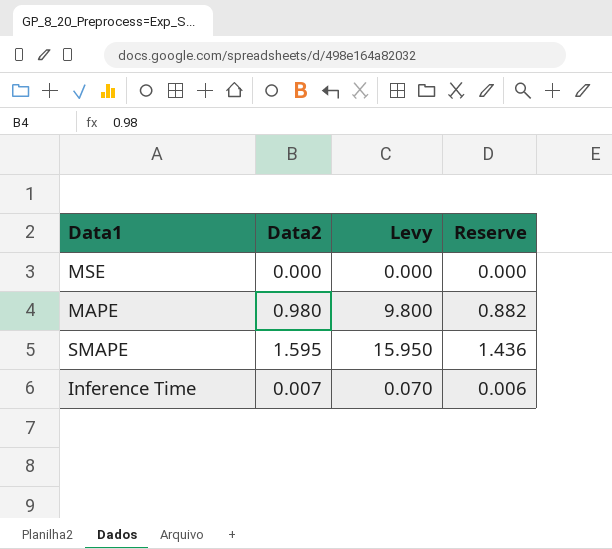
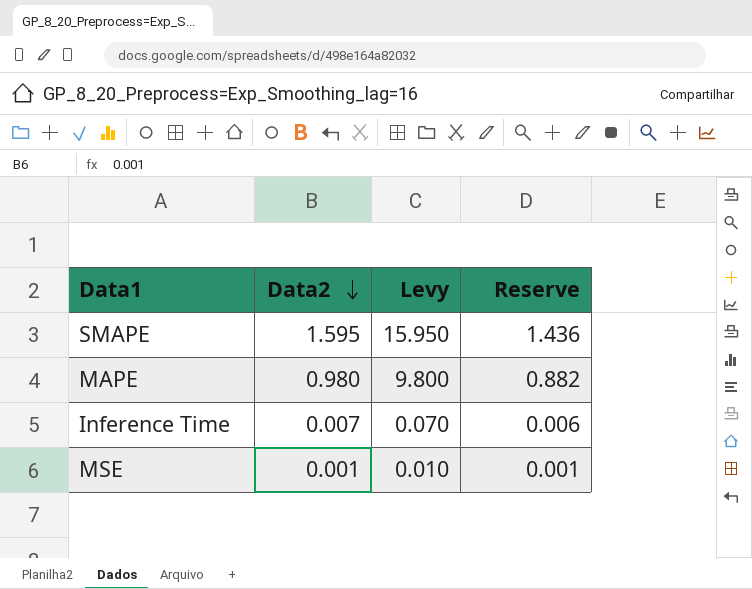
row order: none -> Data2 descending
MSE | Data2: 0.000 -> 0.001
MSE | Levy: 0.000 -> 0.010
MSE | Reserve: 0.000 -> 0.001

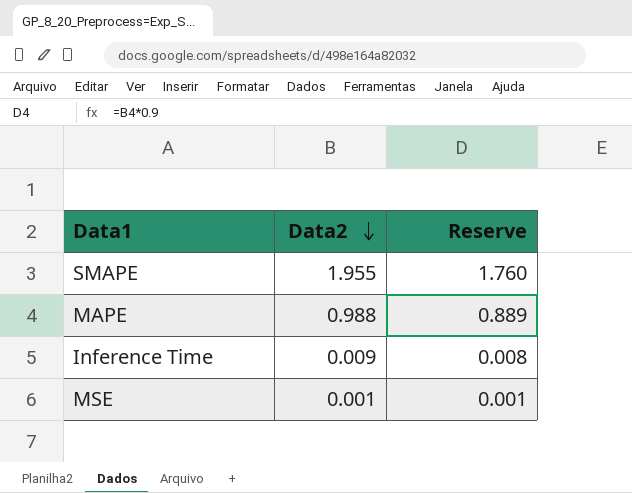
column Levy | formula: [Data2] * 10 -> none
SMAPE | Data2: 1.595 -> 1.955
SMAPE | Reserve: 1.436 -> 1.760
MAPE | Data2: 0.980 -> 0.988
MAPE | Reserve: 0.882 -> 0.889
Inference Time | Data2: 0.007 -> 0.009
Inference Time | Reserve: 0.006 -> 0.008

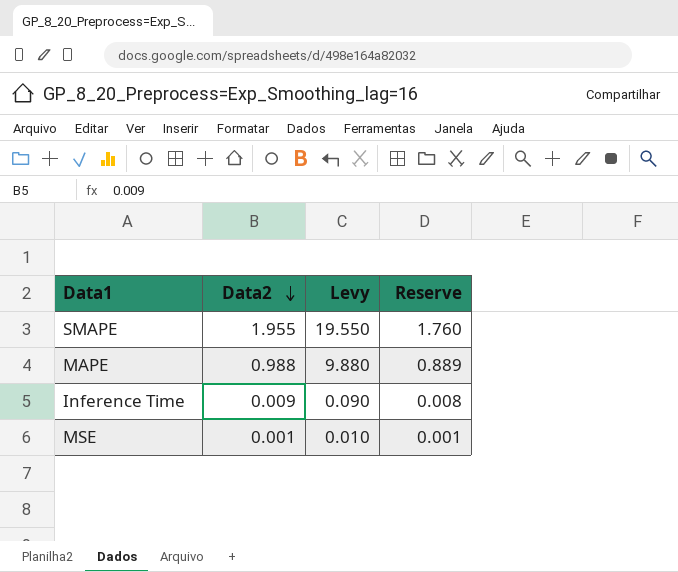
column Levy | formula: none -> [Data2] * 10

